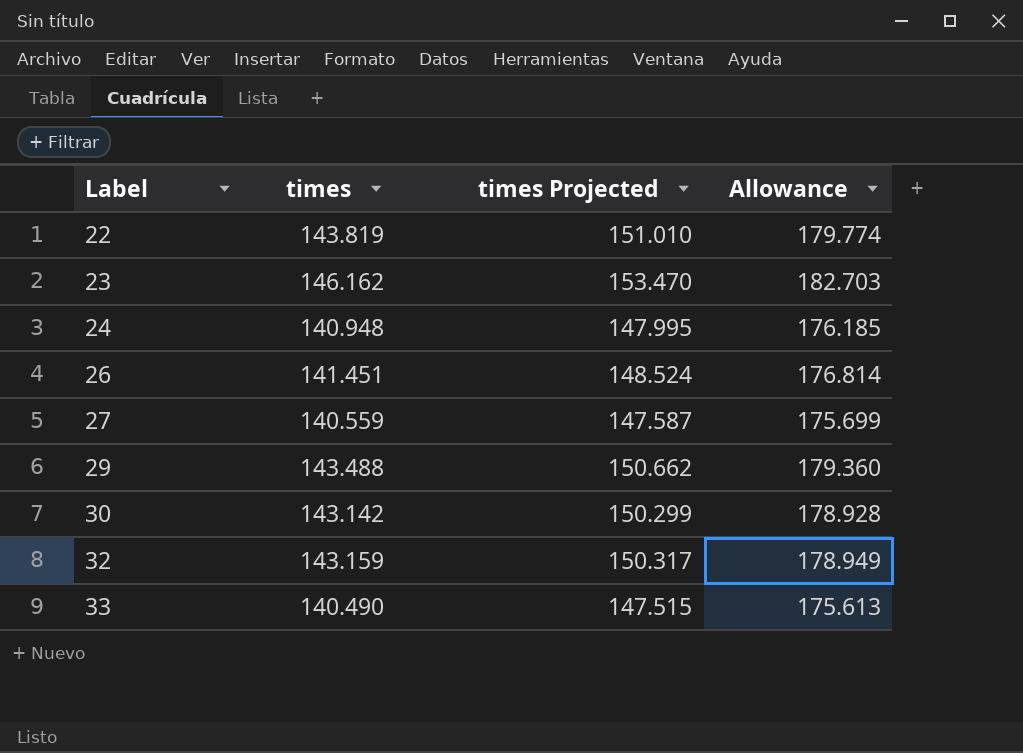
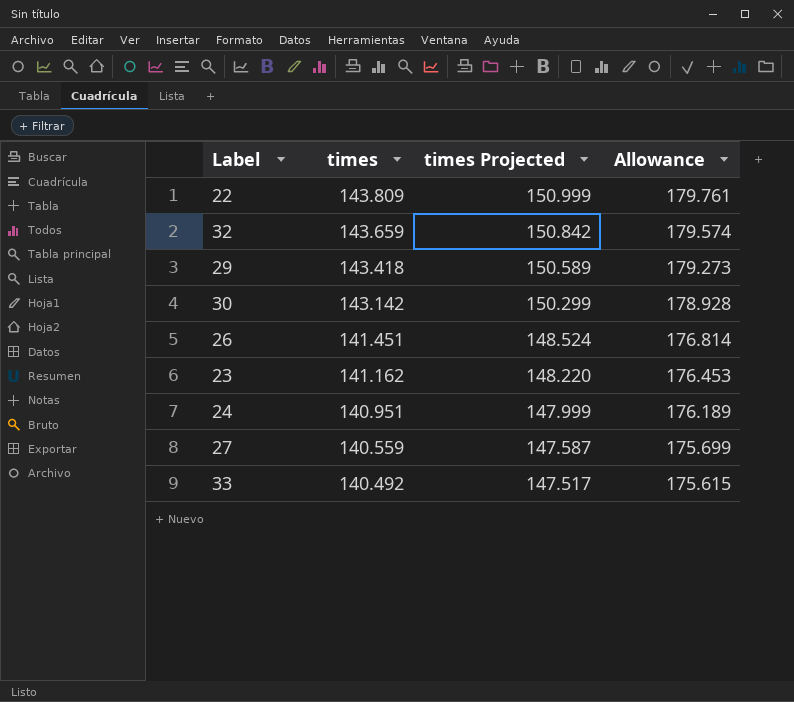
row order: Label ascending -> times descending
22 | times: 143.819 -> 143.809
22 | times Projected: 151.010 -> 150.999
22 | Allowance: 179.774 -> 179.761
32 | times: 143.159 -> 143.659
32 | times Projected: 150.317 -> 150.842
32 | Allowance: 178.949 -> 179.574
29 | times: 143.488 -> 143.418
29 | times Projected: 150.662 -> 150.589
29 | Allowance: 179.360 -> 179.273
23 | times: 146.162 -> 141.162
23 | times Projected: 153.470 -> 148.220
23 | Allowance: 182.703 -> 176.453
24 | times: 140.948 -> 140.951
24 | times Projected: 147.995 -> 147.999
24 | Allowance: 176.185 -> 176.189
33 | times: 140.490 -> 140.492
33 | times Projected: 147.515 -> 147.517
33 | Allowance: 175.613 -> 175.615

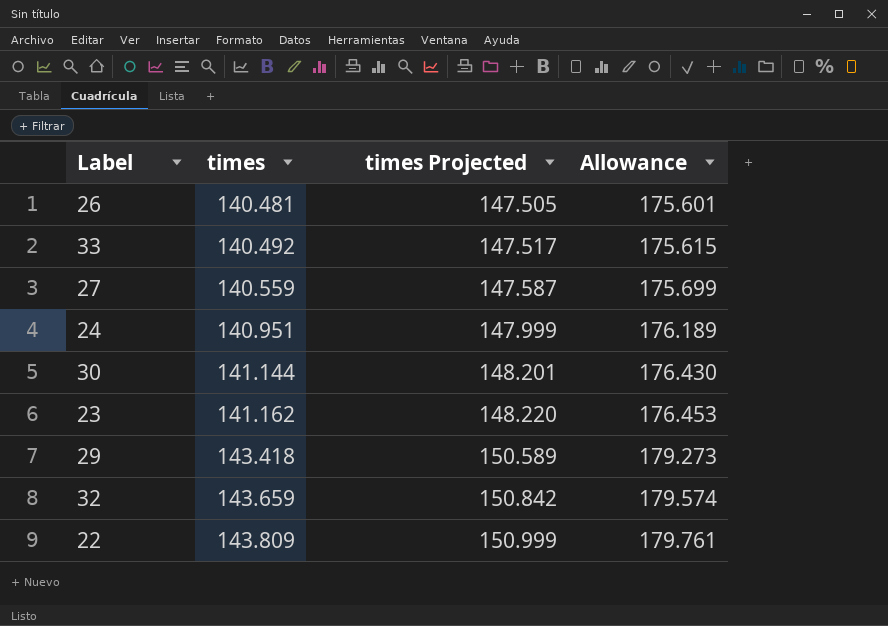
row order: times descending -> times ascending
26 | times: 141.451 -> 140.481
26 | times Projected: 148.524 -> 147.505
26 | Allowance: 176.814 -> 175.601
30 | times: 143.142 -> 141.144
30 | times Projected: 150.299 -> 148.201
30 | Allowance: 178.928 -> 176.430

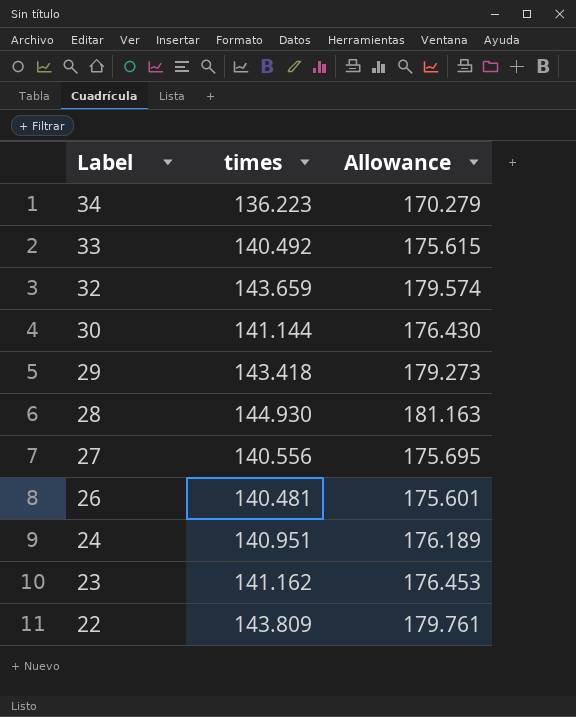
row order: times ascending -> Label descending
column times Projected | formula: [times] * 1.05 -> none
row 34: none -> 136.223 | 170.279
row 28: none -> 144.930 | 181.163
27 | times: 140.559 -> 140.556
27 | Allowance: 175.699 -> 175.695

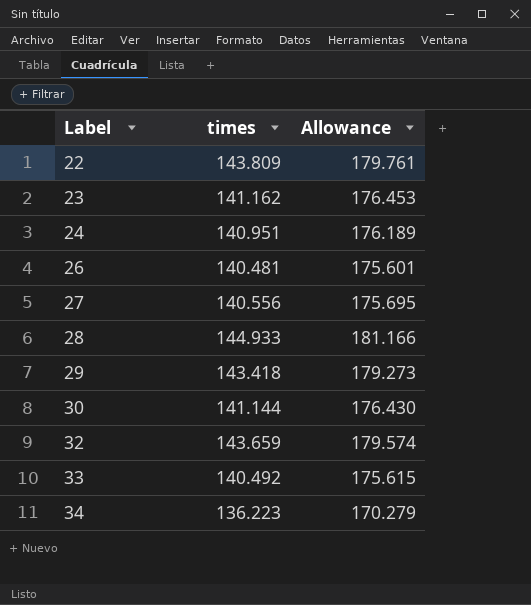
row order: Label descending -> Label ascending
28 | times: 144.930 -> 144.933
28 | Allowance: 181.163 -> 181.166

